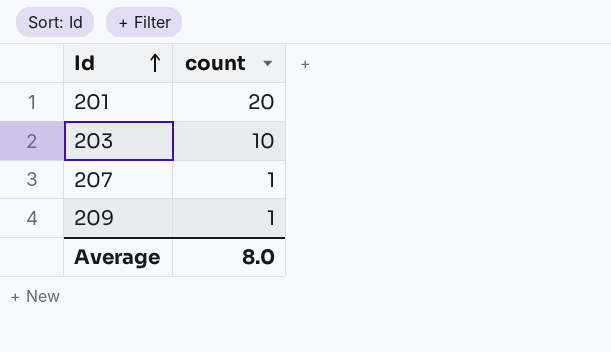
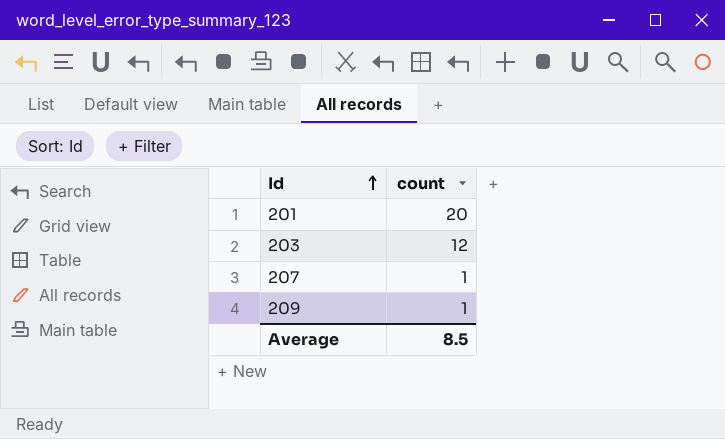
203 | count: 10 -> 12
Average | count: 8.0 -> 8.5

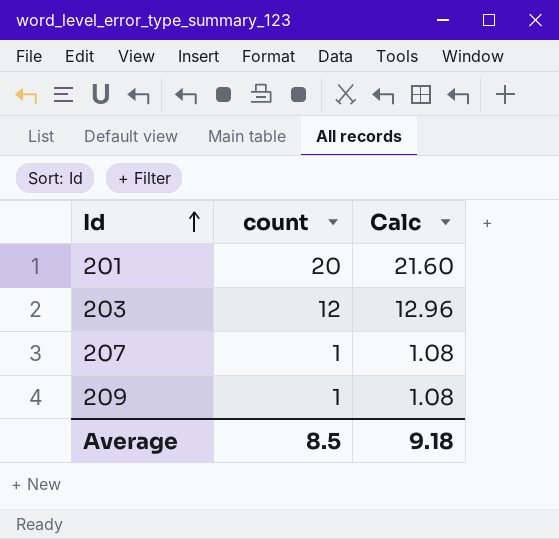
column Calc | formula: none -> [count] * 1.08

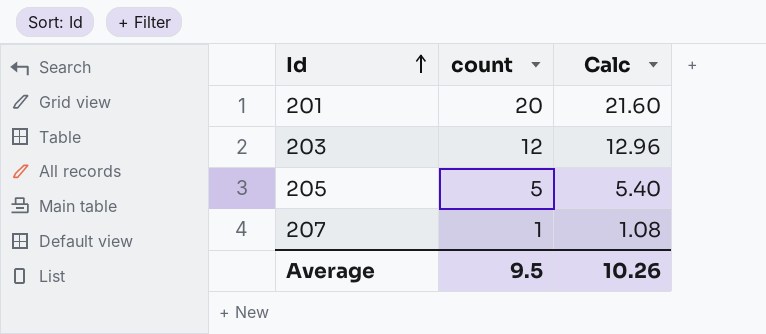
row 209: 1 | 1.08 -> none
row 205: none -> 5 | 5.40
Average | count: 8.5 -> 9.5
Average | Calc: 9.18 -> 10.26

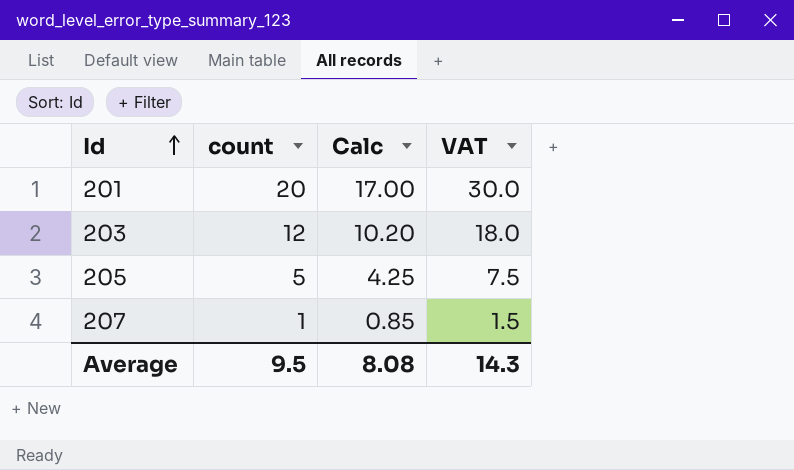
column Calc | formula: [count] * 1.08 -> [count] * 0.85
column VAT | formula: none -> [count] * 1.5
Average | Calc: 10.26 -> 8.08

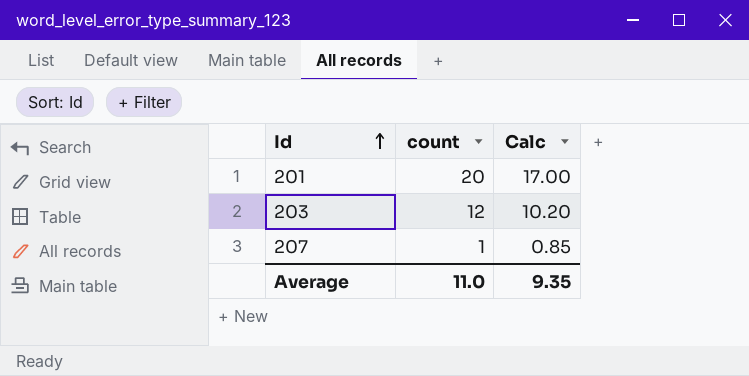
column VAT | formula: [count] * 1.5 -> none
row 205: 5 | 4.25 | 7.5 -> none
Average | count: 9.5 -> 11.0
Average | Calc: 8.08 -> 9.35

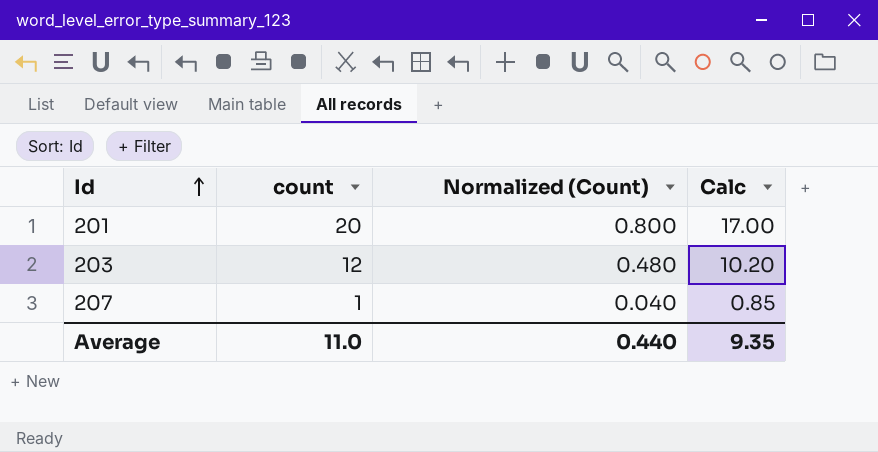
column Normalized (Count) | formula: none -> [count] * 0.04

